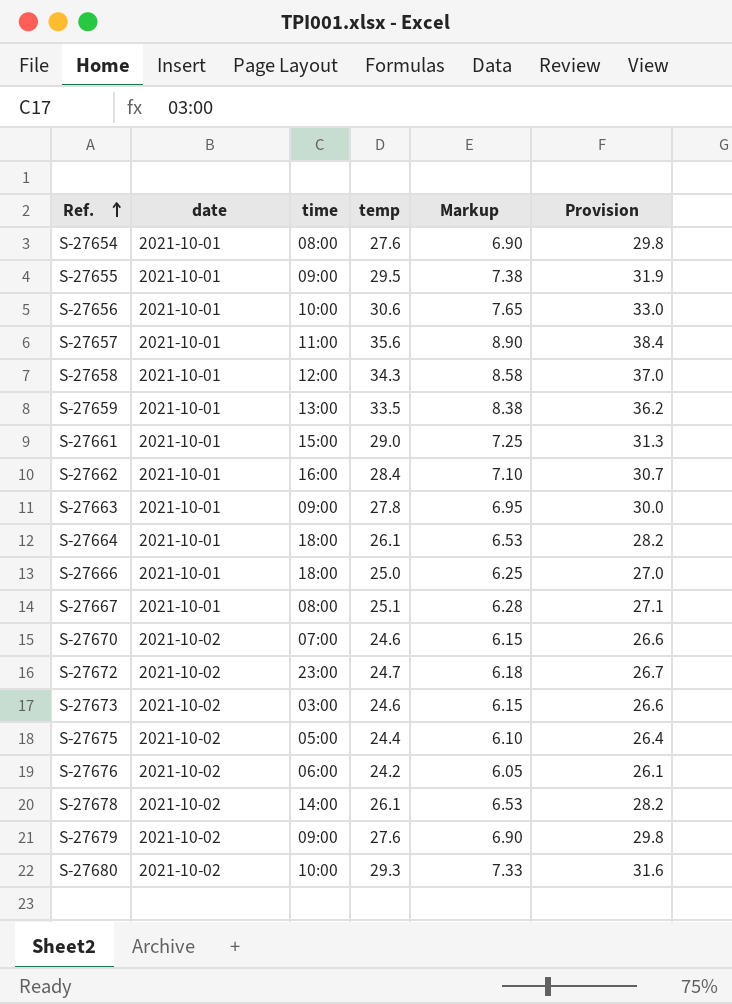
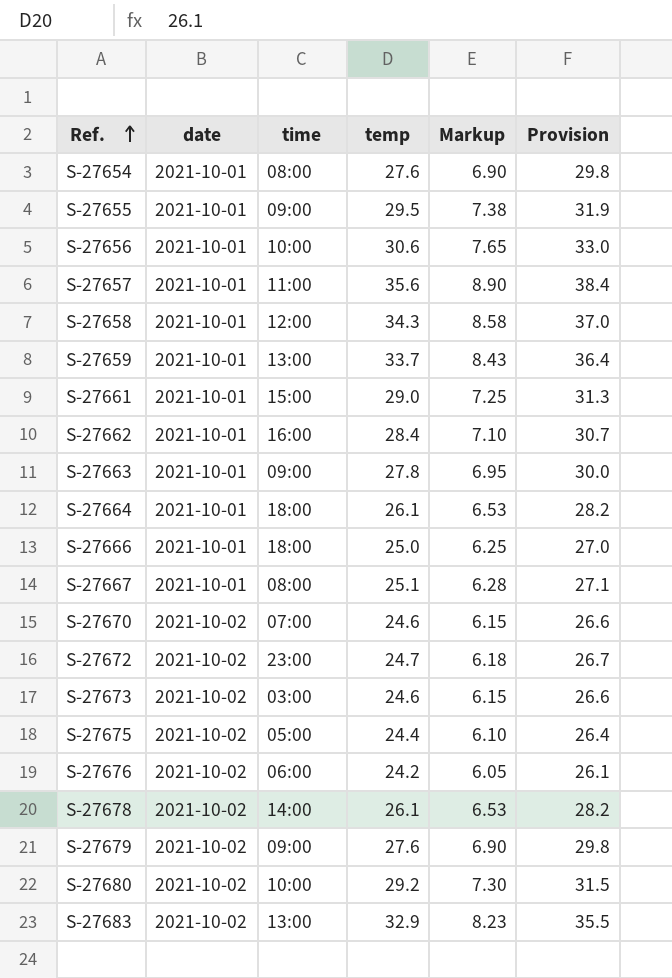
S-27659 | temp: 33.5 -> 33.7
S-27659 | Markup: 8.38 -> 8.43
S-27659 | Provision: 36.2 -> 36.4
S-27680 | temp: 29.3 -> 29.2
S-27680 | Markup: 7.33 -> 7.30
S-27680 | Provision: 31.6 -> 31.5
row S-27683: none -> 2021-10-02 | 13:00 | 32.9 | 8.23 | 35.5

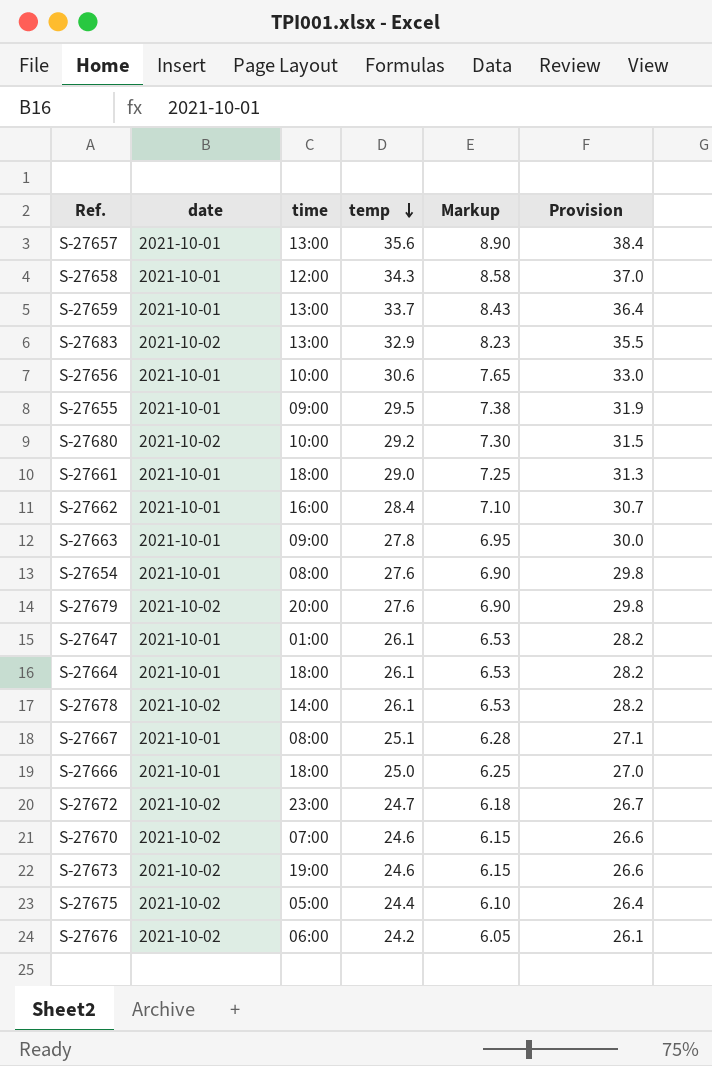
row order: Ref. ascending -> temp descending
S-27657 | time: 11:00 -> 13:00
S-27661 | time: 15:00 -> 18:00
S-27679 | time: 09:00 -> 20:00
row S-27647: none -> 2021-10-01 | 01:00 | 26.1 | 6.53 | 28.2
S-27673 | time: 03:00 -> 19:00

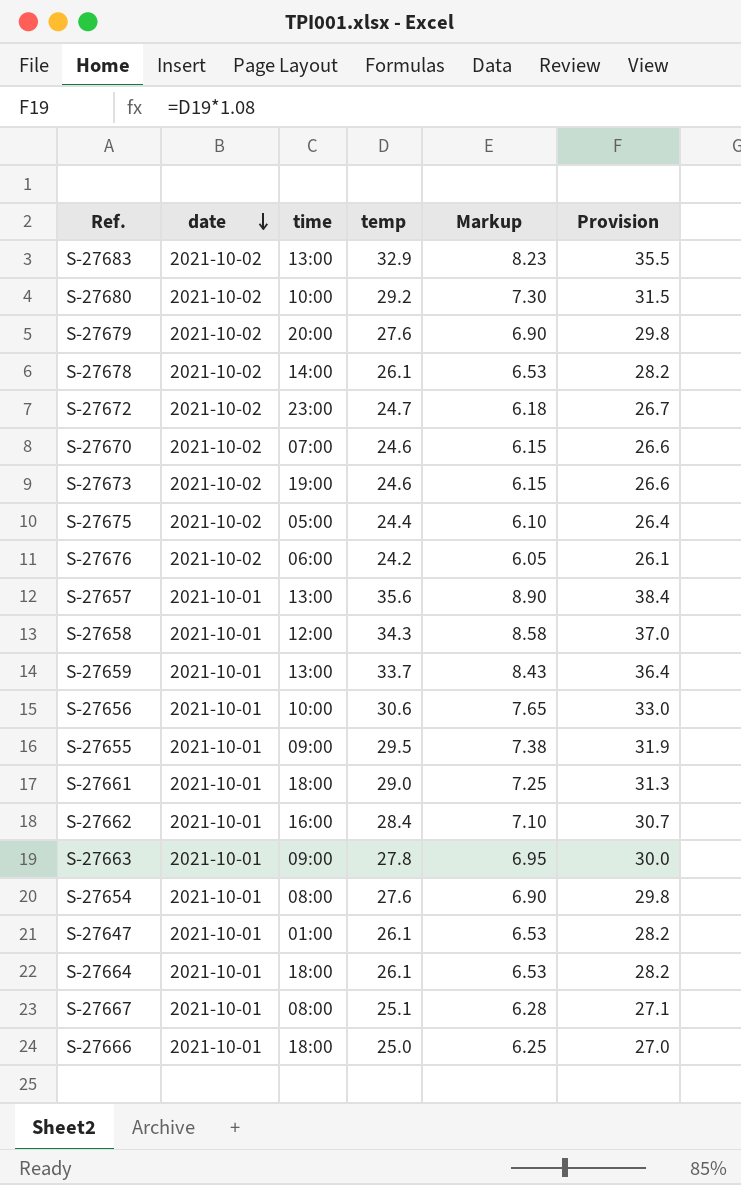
row order: temp descending -> date descending

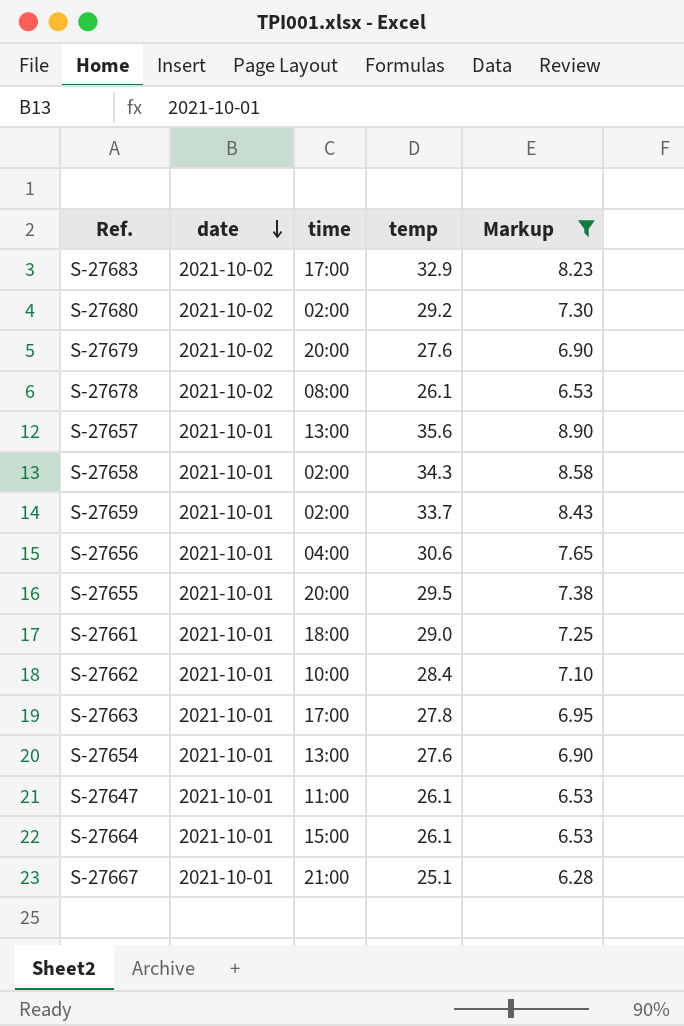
filter: none -> Markup >= 6.28
column Provision | formula: [temp] * 1.08 -> none
S-27683 | time: 13:00 -> 17:00
S-27680 | time: 10:00 -> 02:00
S-27678 | time: 14:00 -> 08:00
S-27658 | time: 12:00 -> 02:00
S-27659 | time: 13:00 -> 02:00
S-27656 | time: 10:00 -> 04:00
S-27655 | time: 09:00 -> 20:00
S-27662 | time: 16:00 -> 10:00
S-27663 | time: 09:00 -> 17:00
S-27654 | time: 08:00 -> 13:00
S-27647 | time: 01:00 -> 11:00
S-27664 | time: 18:00 -> 15:00
S-27667 | time: 08:00 -> 21:00

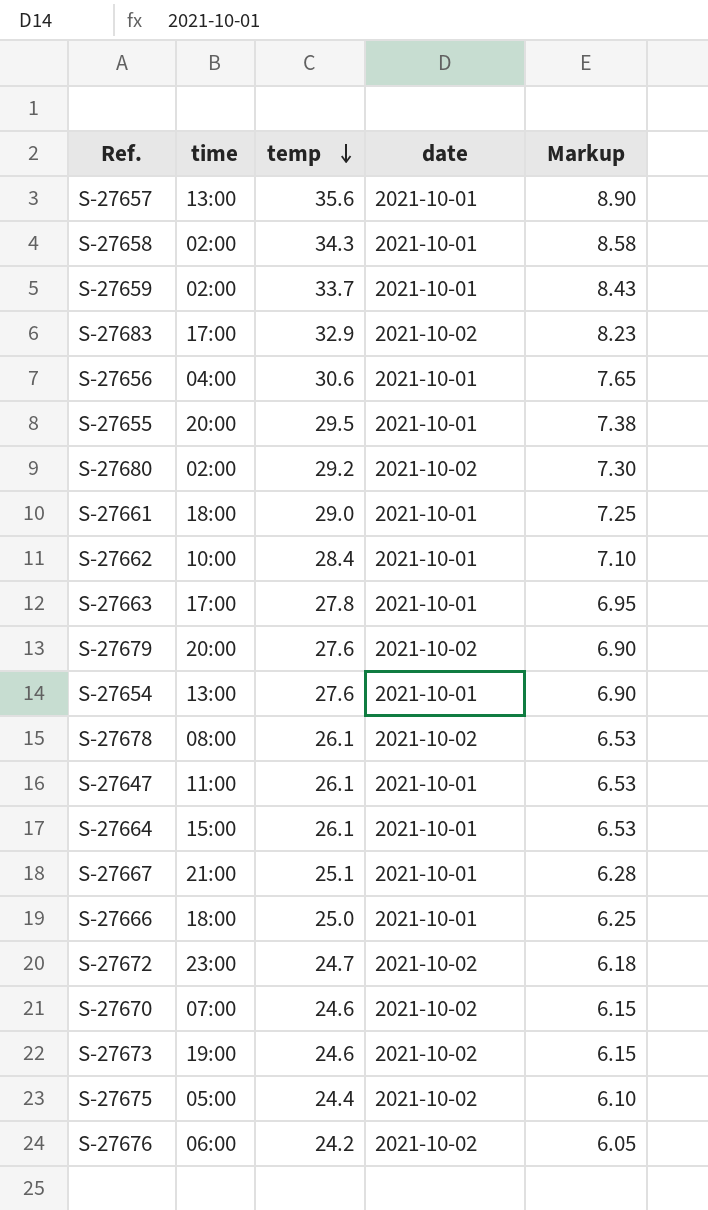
filter: Markup >= 6.28 -> none
row order: date descending -> temp descending
column date | position: 2 -> 4

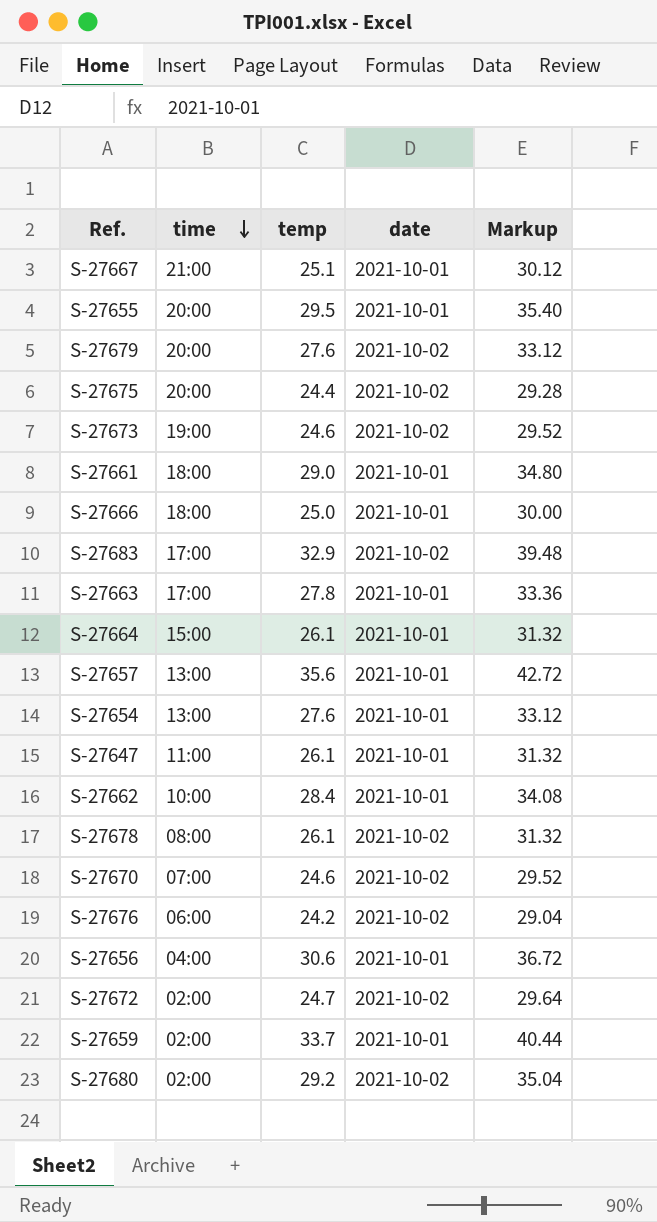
row order: temp descending -> time descending
column Markup | formula: [temp] * 0.25 -> [temp] * 1.2
row S-27658: 02:00 | 34.3 | 2021-10-01 | 8.58 -> none
S-27675 | time: 05:00 -> 20:00
S-27672 | time: 23:00 -> 02:00

